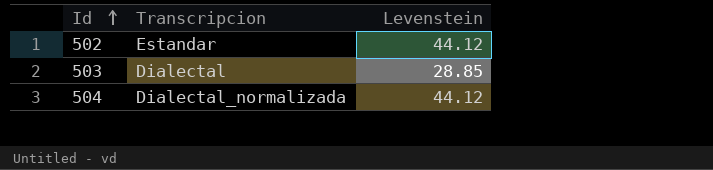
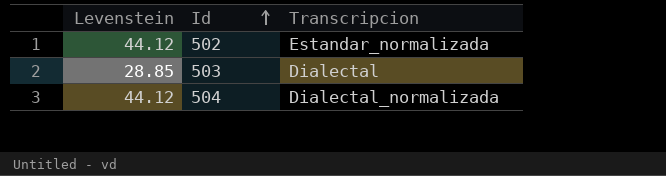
column Levenstein | position: 3 -> 1
502 | Transcripcion: Estandar -> Estandar_normalizada

